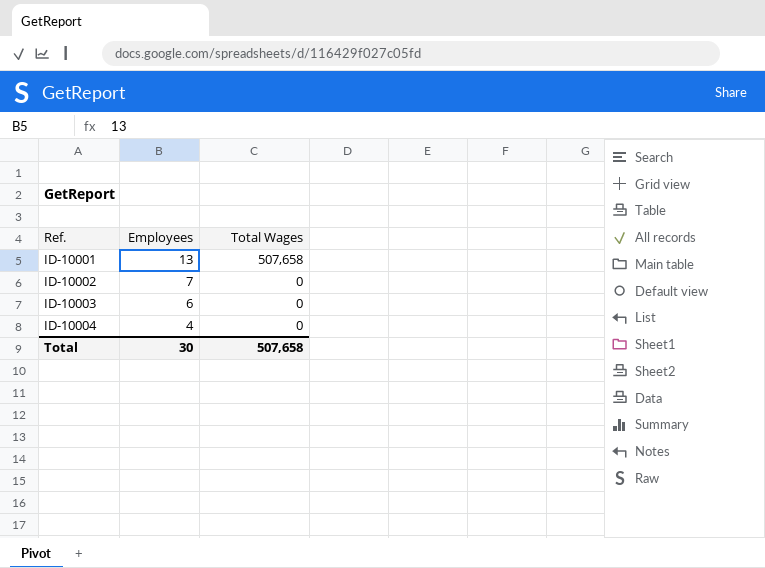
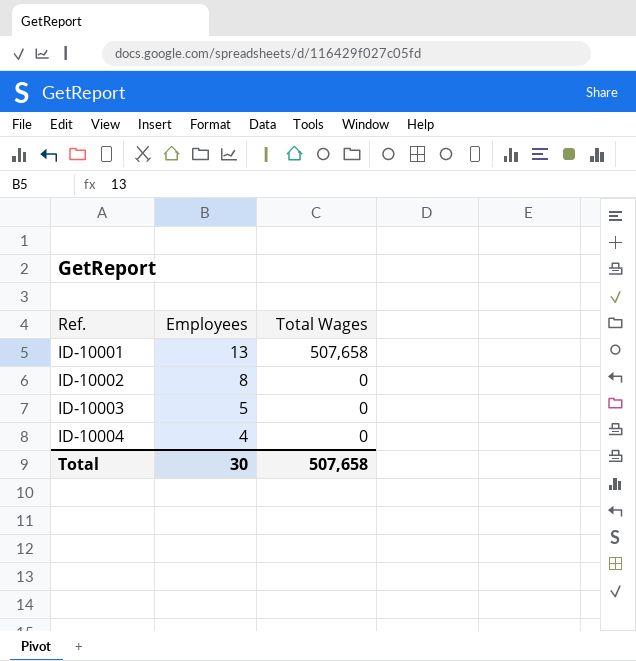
ID-10002 | Employees: 7 -> 8
ID-10003 | Employees: 6 -> 5

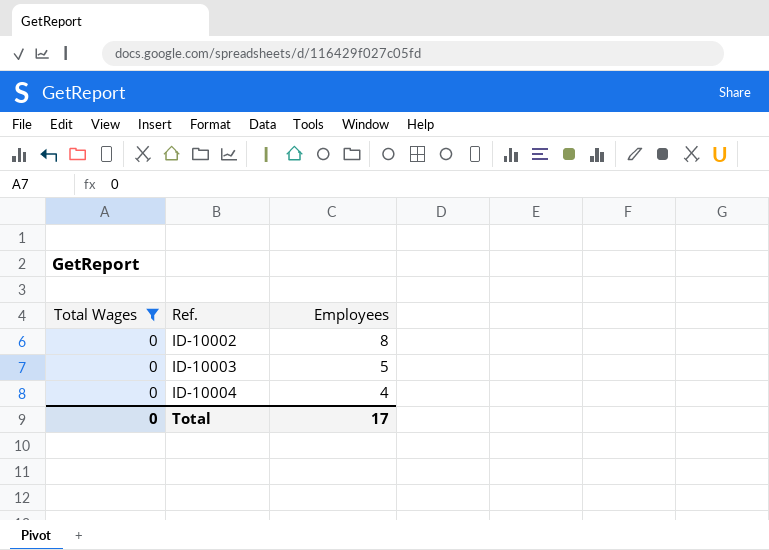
filter: none -> Total Wages = 0
column Total Wages | position: 3 -> 1
Total | Total Wages: 507,658 -> 0
Total | Employees: 30 -> 17

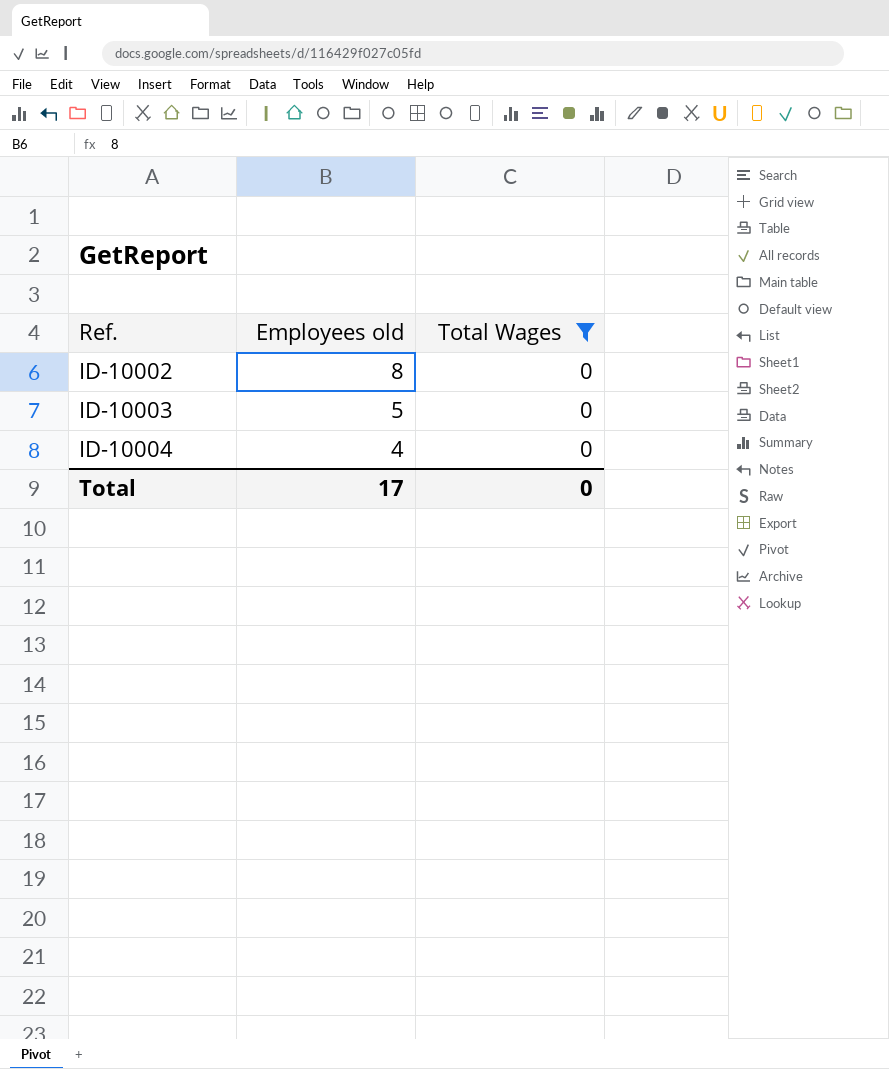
column name: Employees -> Employees old
column Total Wages | position: 1 -> 3

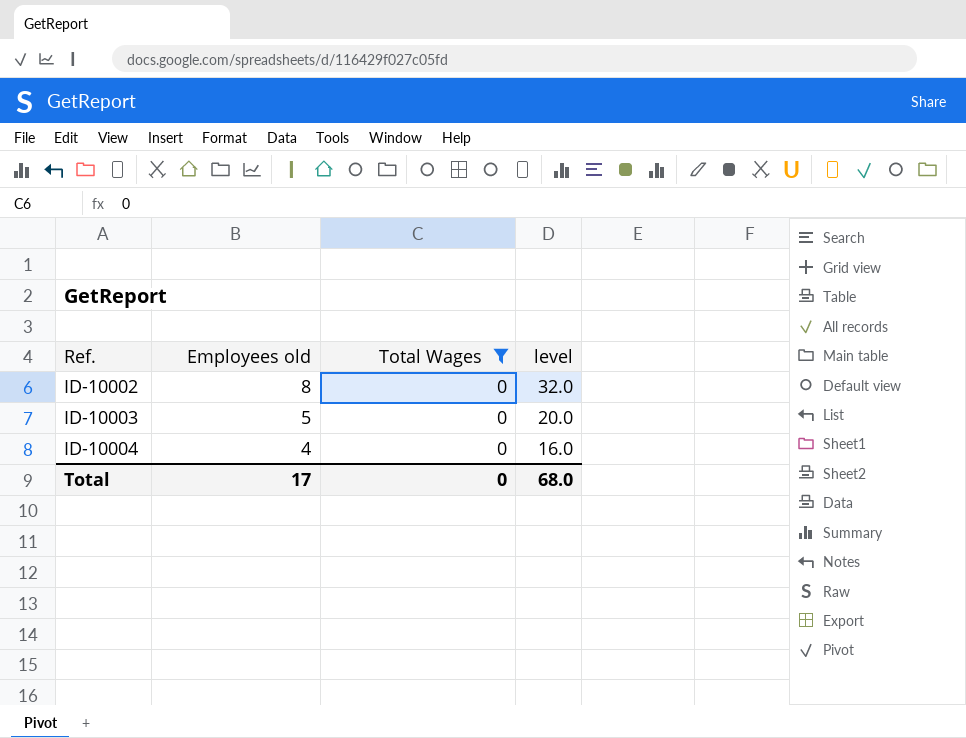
column level | formula: none -> [Employees old] * 4

